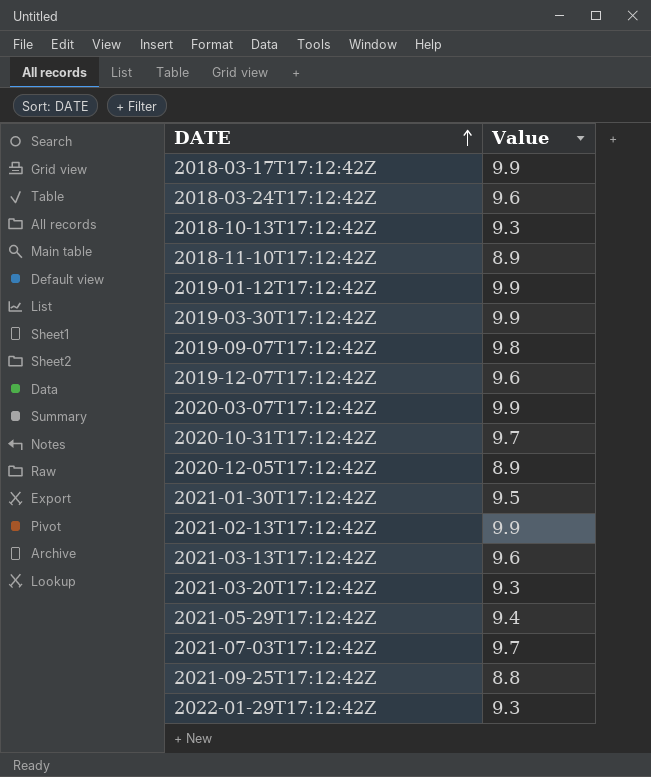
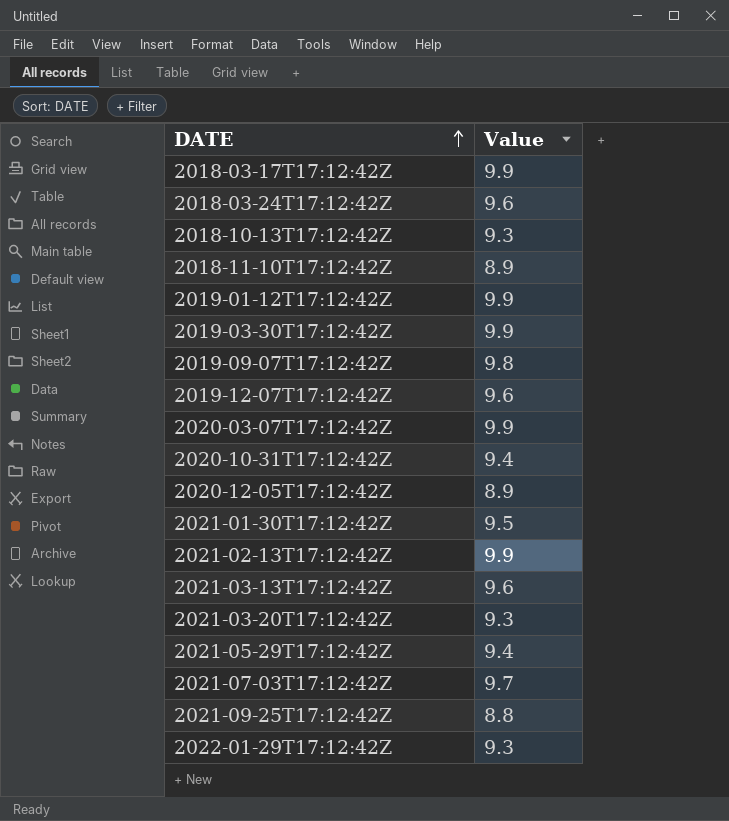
2020-10-31T17:12:42Z | Value: 9.7 -> 9.4

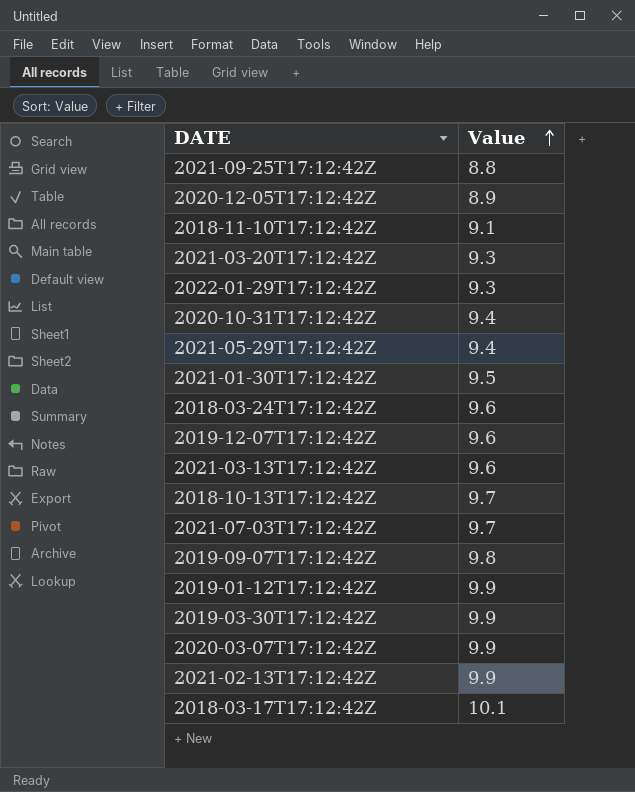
row order: DATE ascending -> Value ascending
2018-11-10T17:12:42Z | Value: 8.9 -> 9.1
2018-10-13T17:12:42Z | Value: 9.3 -> 9.7
2018-03-17T17:12:42Z | Value: 9.9 -> 10.1

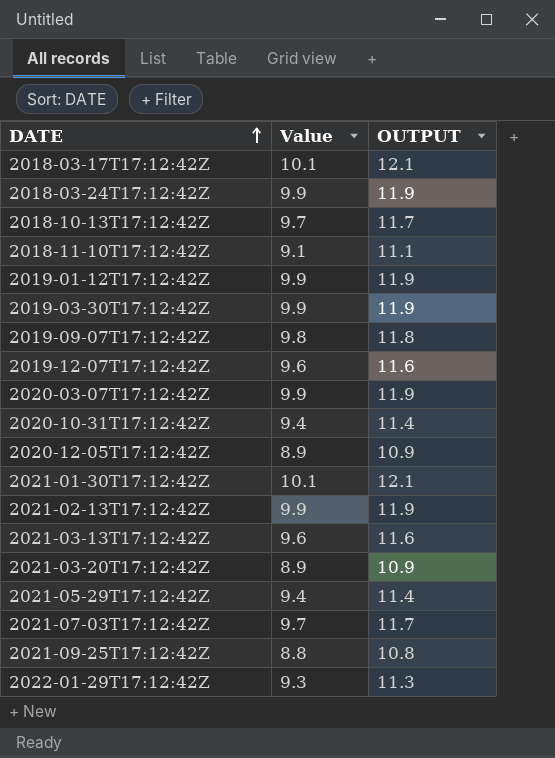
row order: Value ascending -> DATE ascending
column OUTPUT | formula: none -> [Value] + 2
2018-03-24T17:12:42Z | Value: 9.6 -> 9.9
2021-01-30T17:12:42Z | Value: 9.5 -> 10.1
2021-03-20T17:12:42Z | Value: 9.3 -> 8.9

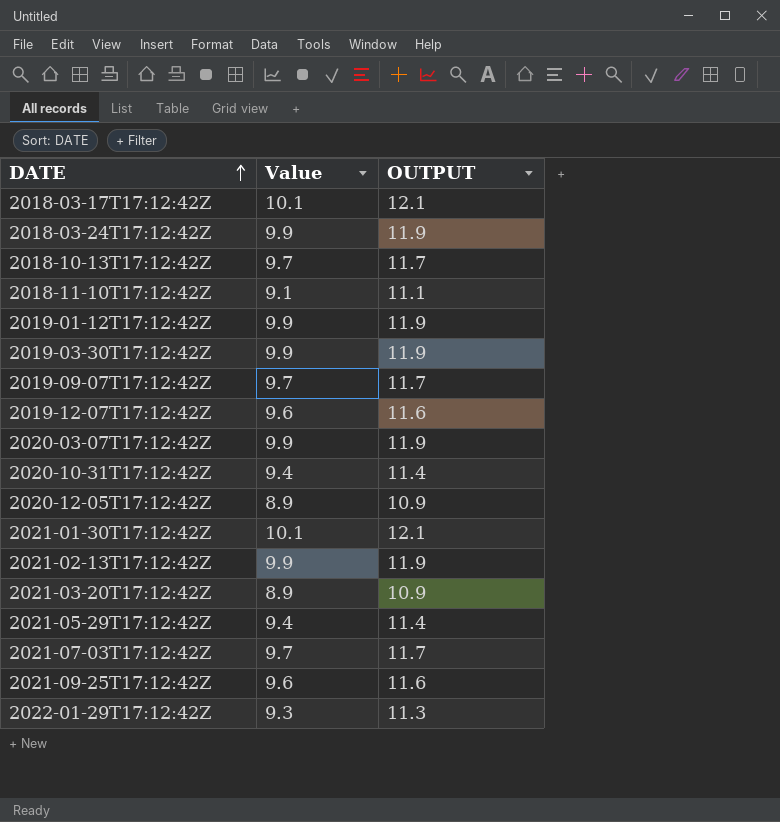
row 2021-03-13T17:12:42Z: 9.6 | 11.6 -> none
2019-09-07T17:12:42Z | Value: 9.8 -> 9.7
2019-09-07T17:12:42Z | OUTPUT: 11.8 -> 11.7
2021-09-25T17:12:42Z | Value: 8.8 -> 9.6
2021-09-25T17:12:42Z | OUTPUT: 10.8 -> 11.6

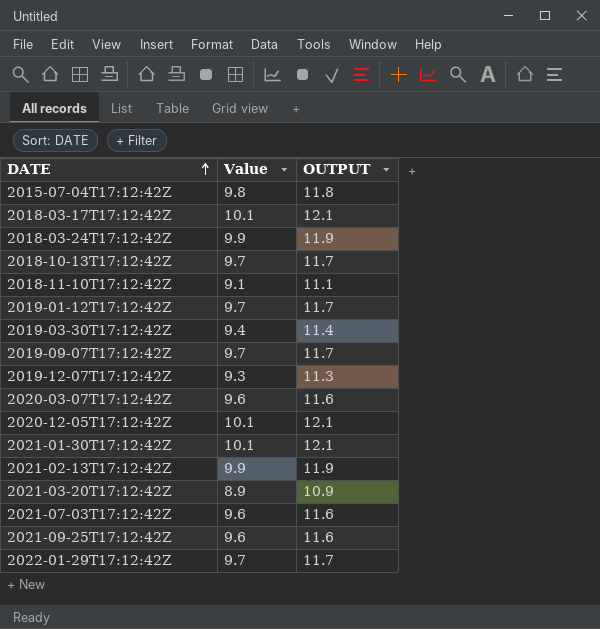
row 2020-10-31T17:12:42Z: 9.4 | 11.4 -> none
row 2021-05-29T17:12:42Z: 9.4 | 11.4 -> none
row 2015-07-04T17:12:42Z: none -> 9.8 | 11.8
2019-01-12T17:12:42Z | Value: 9.9 -> 9.7
2019-01-12T17:12:42Z | OUTPUT: 11.9 -> 11.7
2019-03-30T17:12:42Z | Value: 9.9 -> 9.4
2019-03-30T17:12:42Z | OUTPUT: 11.9 -> 11.4
2019-12-07T17:12:42Z | Value: 9.6 -> 9.3
2019-12-07T17:12:42Z | OUTPUT: 11.6 -> 11.3
2020-03-07T17:12:42Z | Value: 9.9 -> 9.6
2020-03-07T17:12:42Z | OUTPUT: 11.9 -> 11.6
2020-12-05T17:12:42Z | Value: 8.9 -> 10.1
2020-12-05T17:12:42Z | OUTPUT: 10.9 -> 12.1
2021-07-03T17:12:42Z | Value: 9.7 -> 9.6
2021-07-03T17:12:42Z | OUTPUT: 11.7 -> 11.6
2022-01-29T17:12:42Z | Value: 9.3 -> 9.7
2022-01-29T17:12:42Z | OUTPUT: 11.3 -> 11.7

